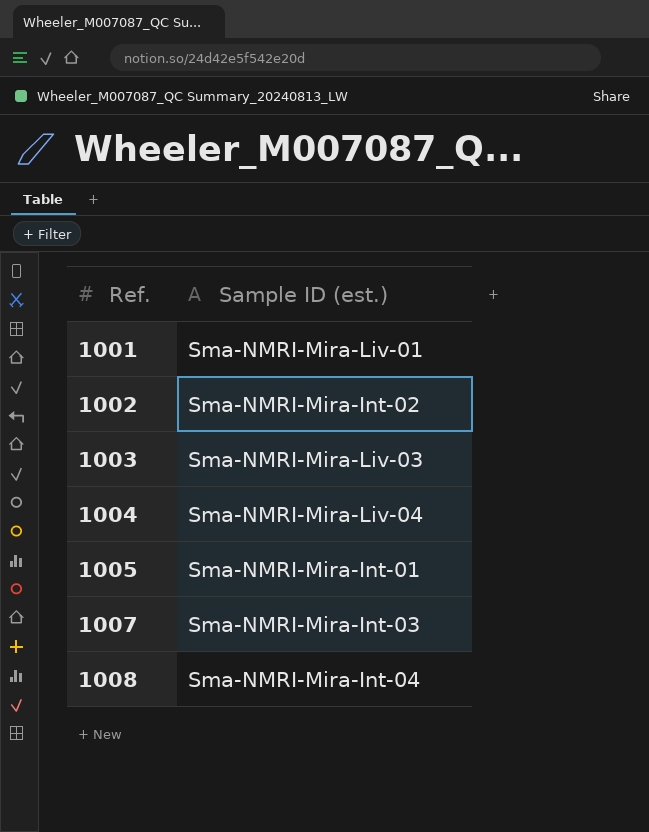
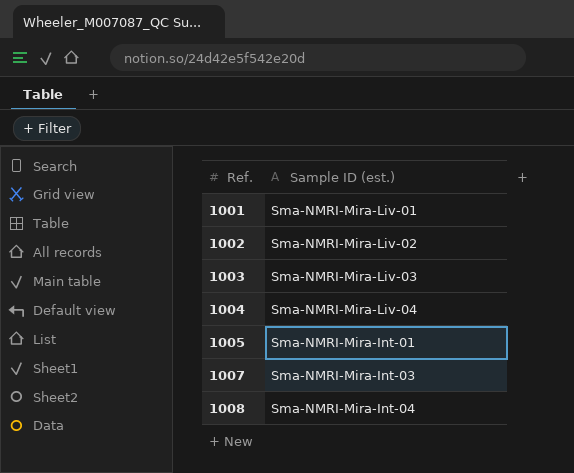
1002 | Sample ID (est.): Sma-NMRI-Mira-Int-02 -> Sma-NMRI-Mira-Liv-02

